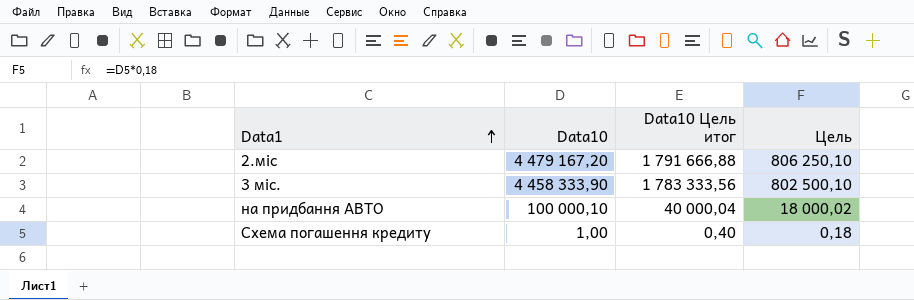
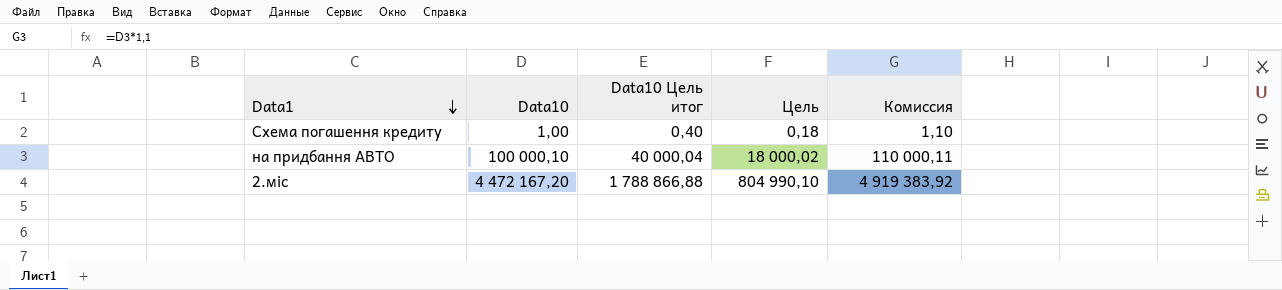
row order: Data1 ascending -> Data1 descending
column Комиссия | formula: none -> [Data10] * 1,1
row 3 міс.: 4 458 333,90 | 1 783 333,56 | 802 500,10 -> none
2.міс | Data10: 4 479 167,20 -> 4 472 167,20
2.міс | Data10 Цель итог: 1 791 666,88 -> 1 788 866,88
2.міс | Цель: 806 250,10 -> 804 990,10

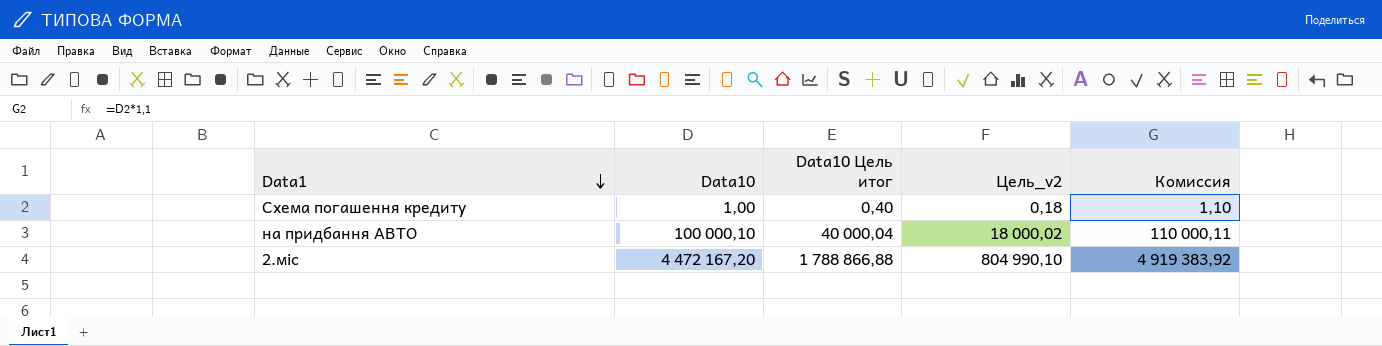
column name: Цель -> Цель_v2

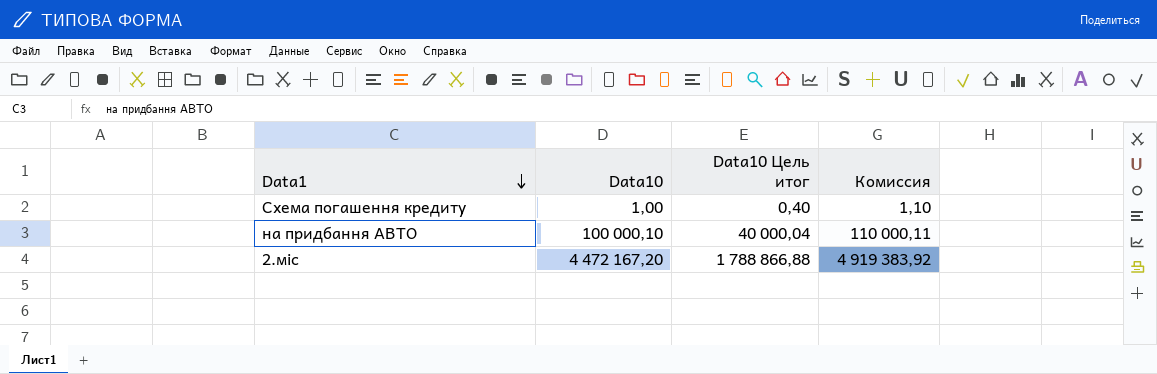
column Цель_v2 | formula: [Data10] * 0,18 -> none

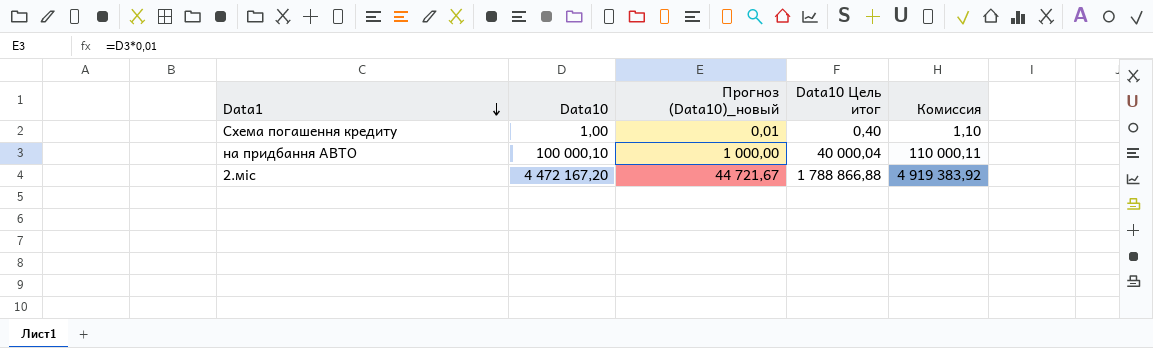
column Прогноз (Data10)_новый | formula: none -> [Data10] * 0,01

